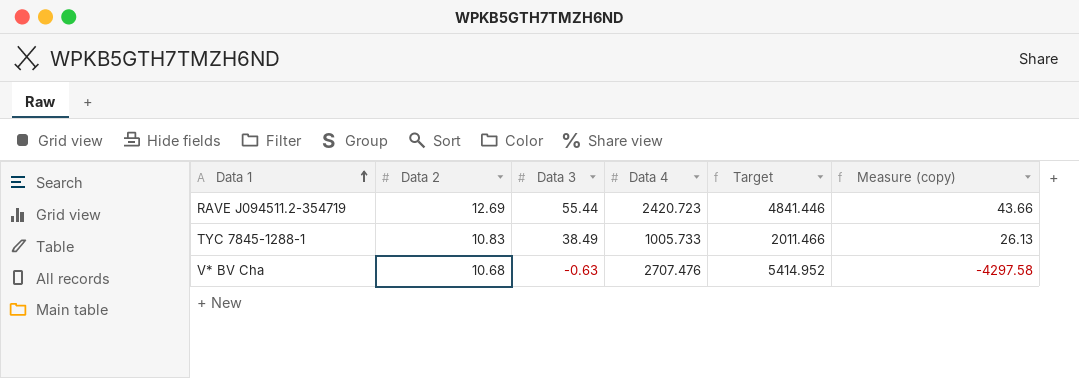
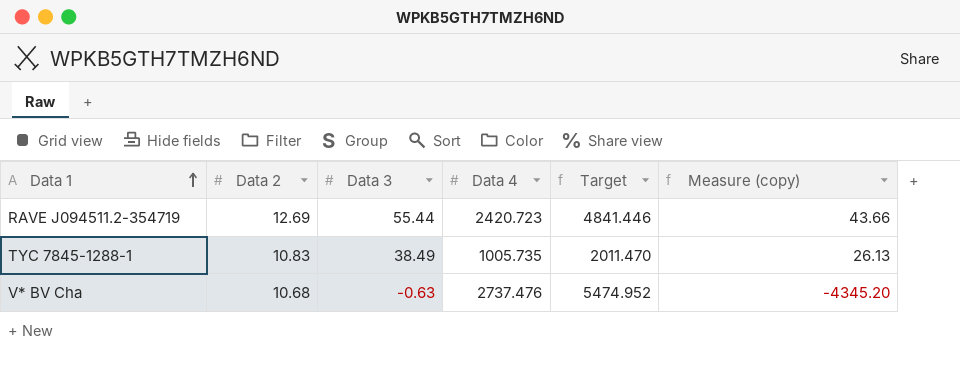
TYC 7845-1288-1 | Data 4: 1005.733 -> 1005.735
TYC 7845-1288-1 | Target: 2011.466 -> 2011.470
V* BV Cha | Data 4: 2707.476 -> 2737.476
V* BV Cha | Target: 5414.952 -> 5474.952
V* BV Cha | Measure (copy): -4297.58 -> -4345.20

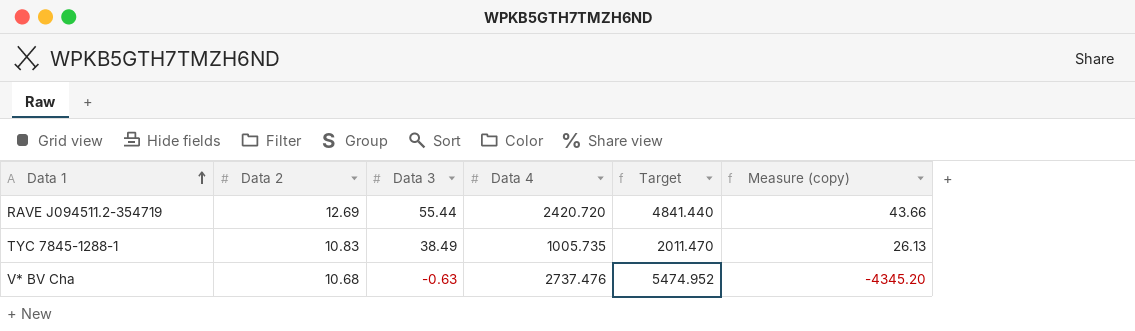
RAVE J094511.2-354719 | Data 4: 2420.723 -> 2420.720
RAVE J094511.2-354719 | Target: 4841.446 -> 4841.440

